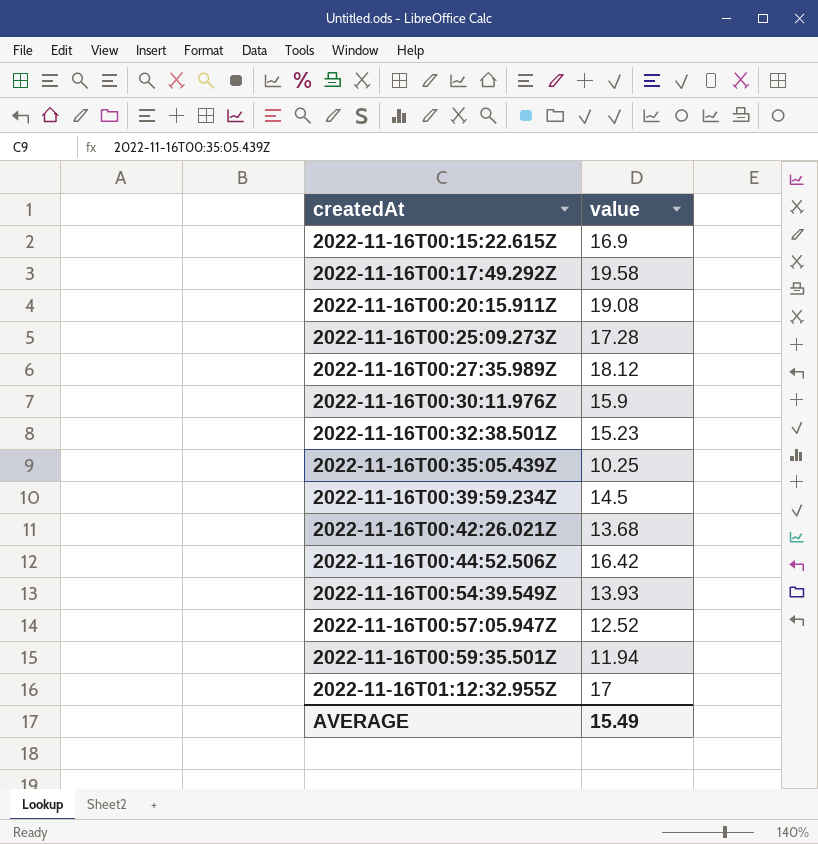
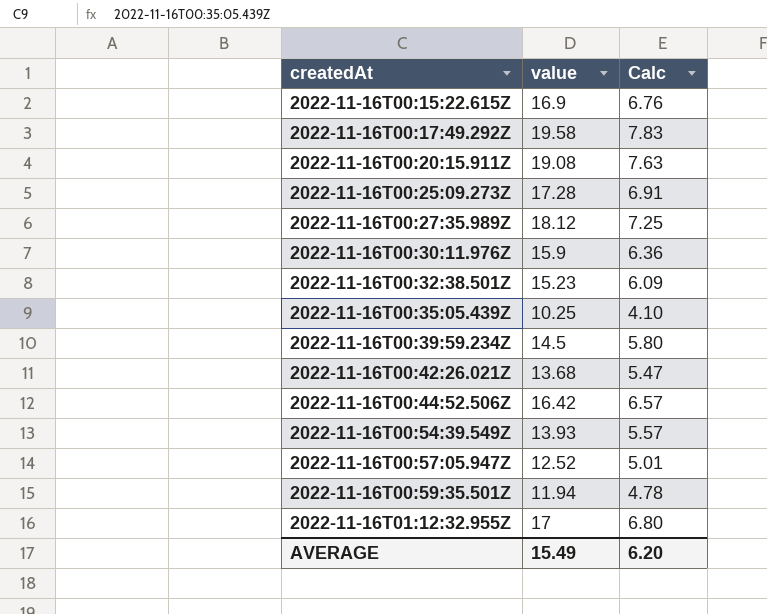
column Calc | formula: none -> [value] * 0.4

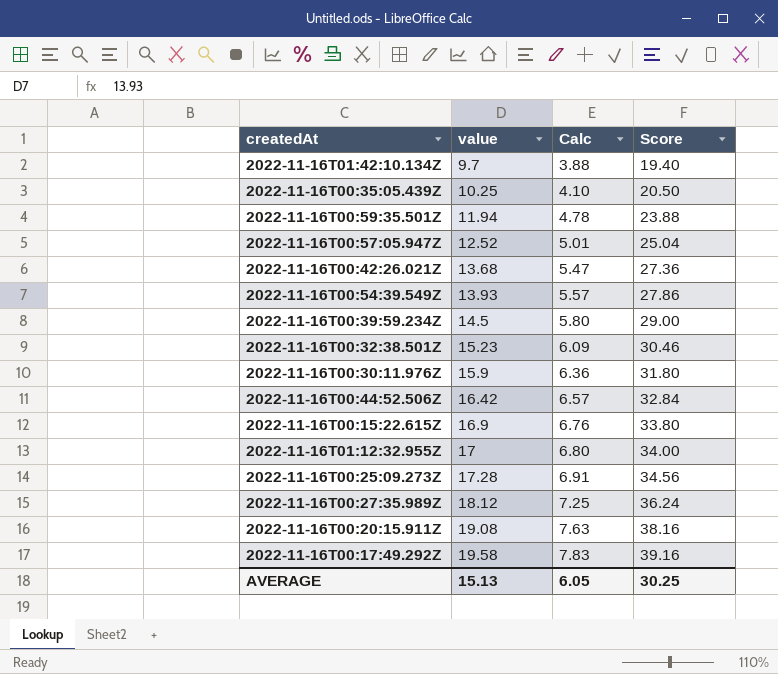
row order: createdAt ascending -> value ascending
column Score | formula: none -> [value] * 2
row 2022-11-16T01:42:10.134Z: none -> 9.7 | 3.88 | 19.40
AVERAGE | value: 15.49 -> 15.13
AVERAGE | Calc: 6.20 -> 6.05

